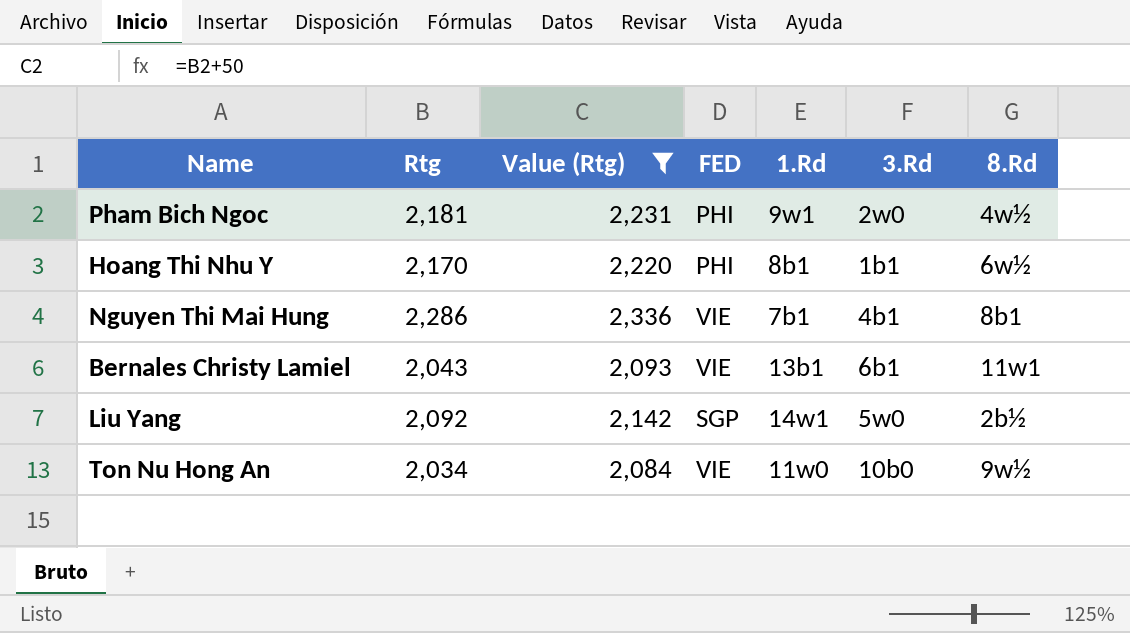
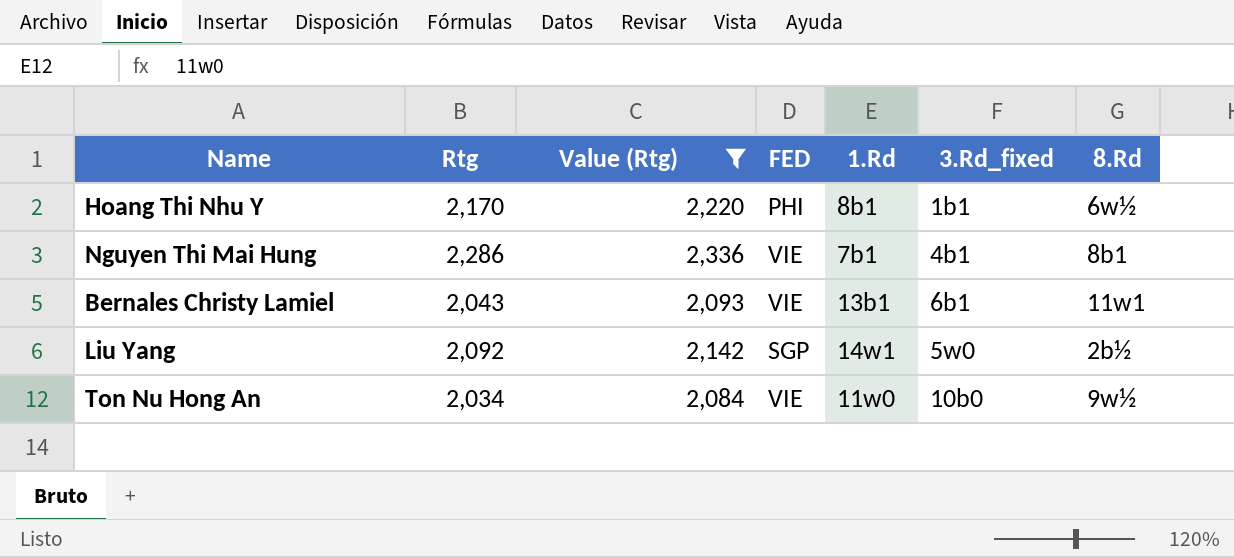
column name: 3.Rd -> 3.Rd_fixed
row Pham Bich Ngoc: 2,181 | 2,231 | PHI | 9w1 | 2w0 | 4w½ -> none

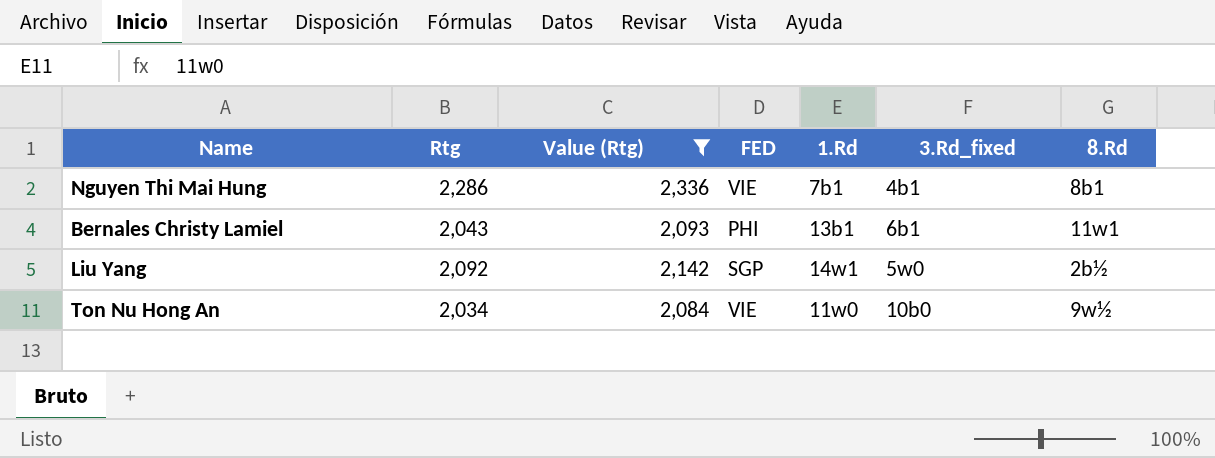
row Hoang Thi Nhu Y: 2,170 | 2,220 | PHI | 8b1 | 1b1 | 6w½ -> none
Bernales Christy Lamiel | FED: VIE -> PHI

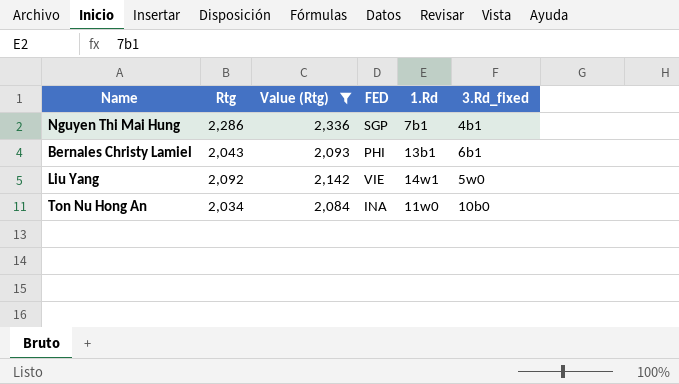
column 8.Rd | position: 7 -> none
Nguyen Thi Mai Hung | FED: VIE -> SGP
Liu Yang | FED: SGP -> VIE
Ton Nu Hong An | FED: VIE -> INA

